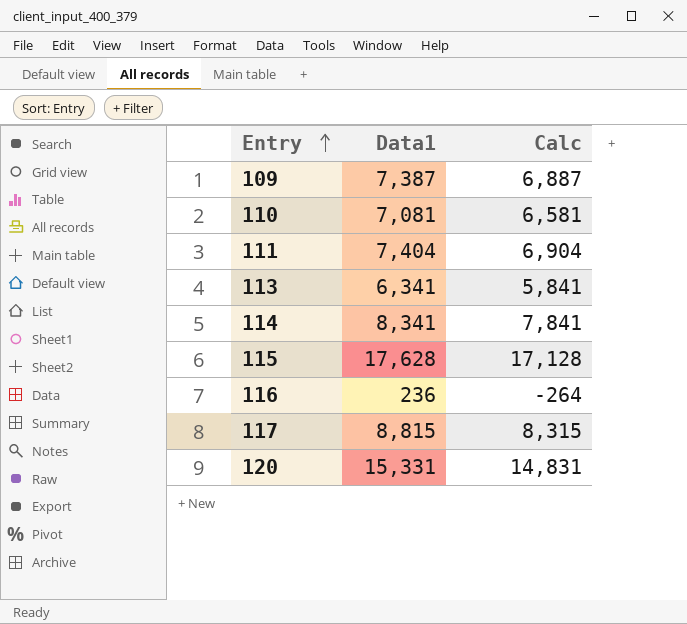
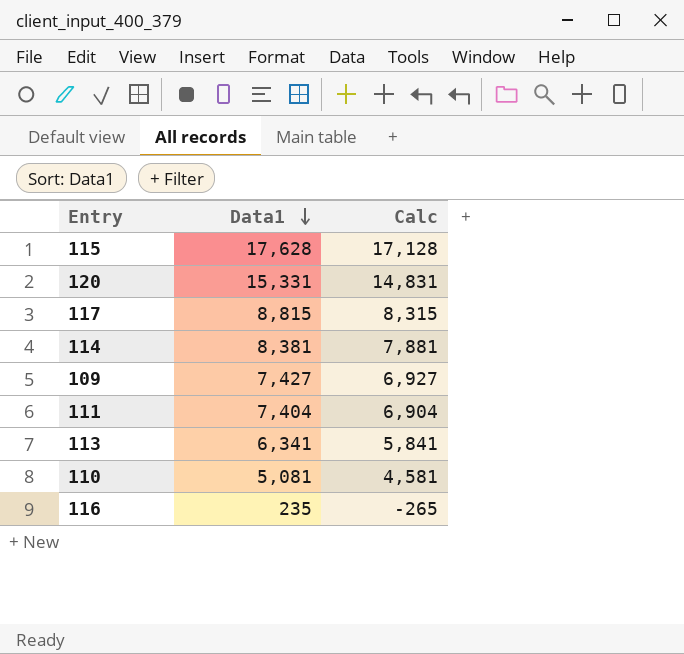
row order: Entry ascending -> Data1 descending
114 | Data1: 8,341 -> 8,381
114 | Calc: 7,841 -> 7,881
109 | Data1: 7,387 -> 7,427
109 | Calc: 6,887 -> 6,927
110 | Data1: 7,081 -> 5,081
110 | Calc: 6,581 -> 4,581
116 | Data1: 236 -> 235
116 | Calc: -264 -> -265

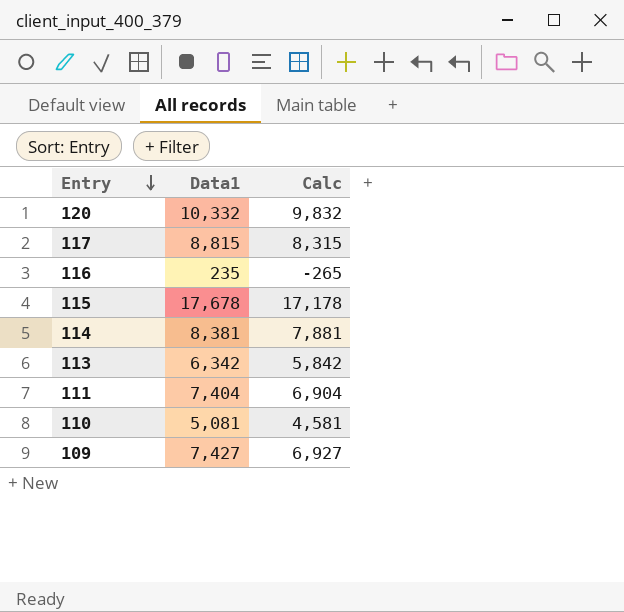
row order: Data1 descending -> Entry descending
120 | Data1: 15,331 -> 10,332
120 | Calc: 14,831 -> 9,832
115 | Data1: 17,628 -> 17,678
115 | Calc: 17,128 -> 17,178
113 | Data1: 6,341 -> 6,342
113 | Calc: 5,841 -> 5,842

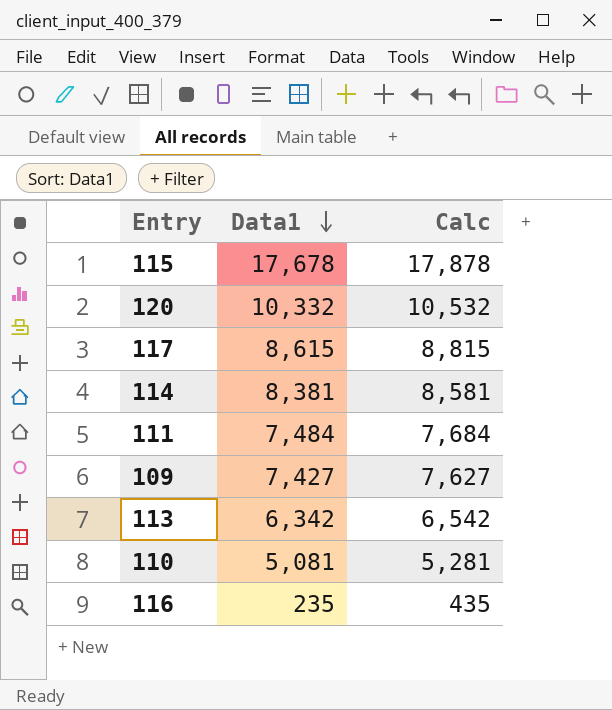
row order: Entry descending -> Data1 descending
column Calc | formula: [Data1] - 500 -> [Data1] + 200
117 | Data1: 8,815 -> 8,615
111 | Data1: 7,404 -> 7,484

